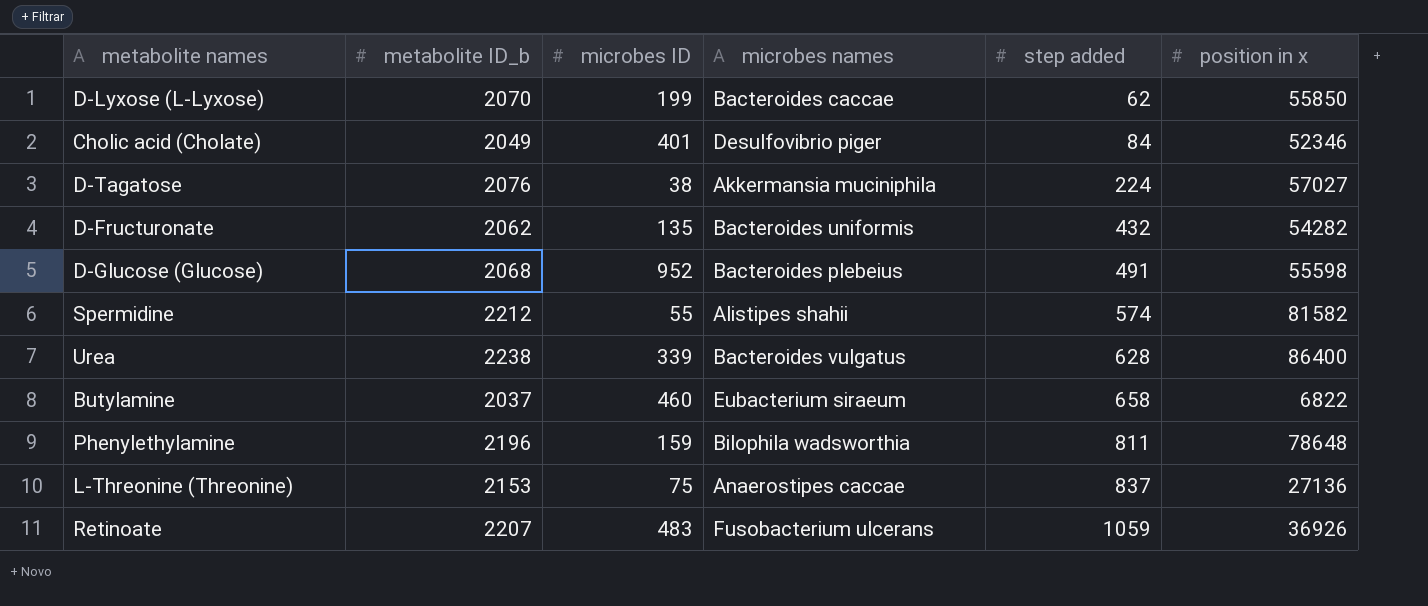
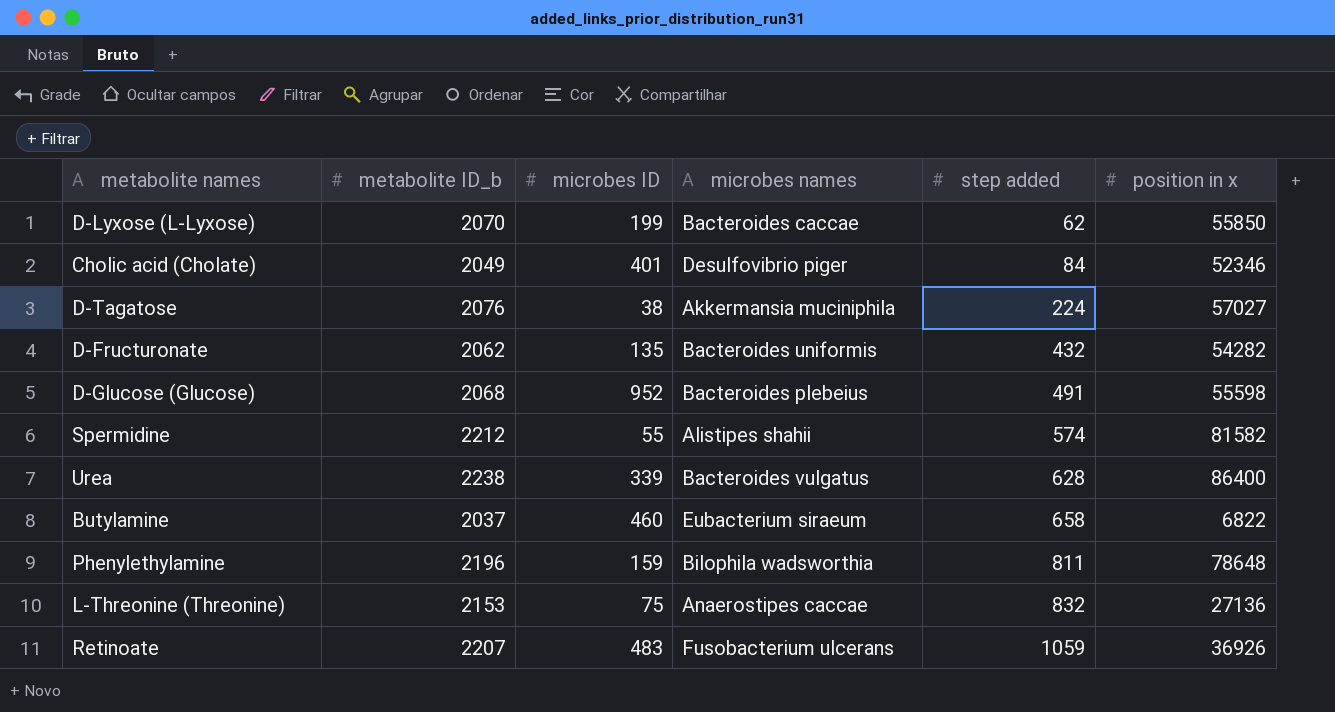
L-Threonine (Threonine) | step added: 837 -> 832

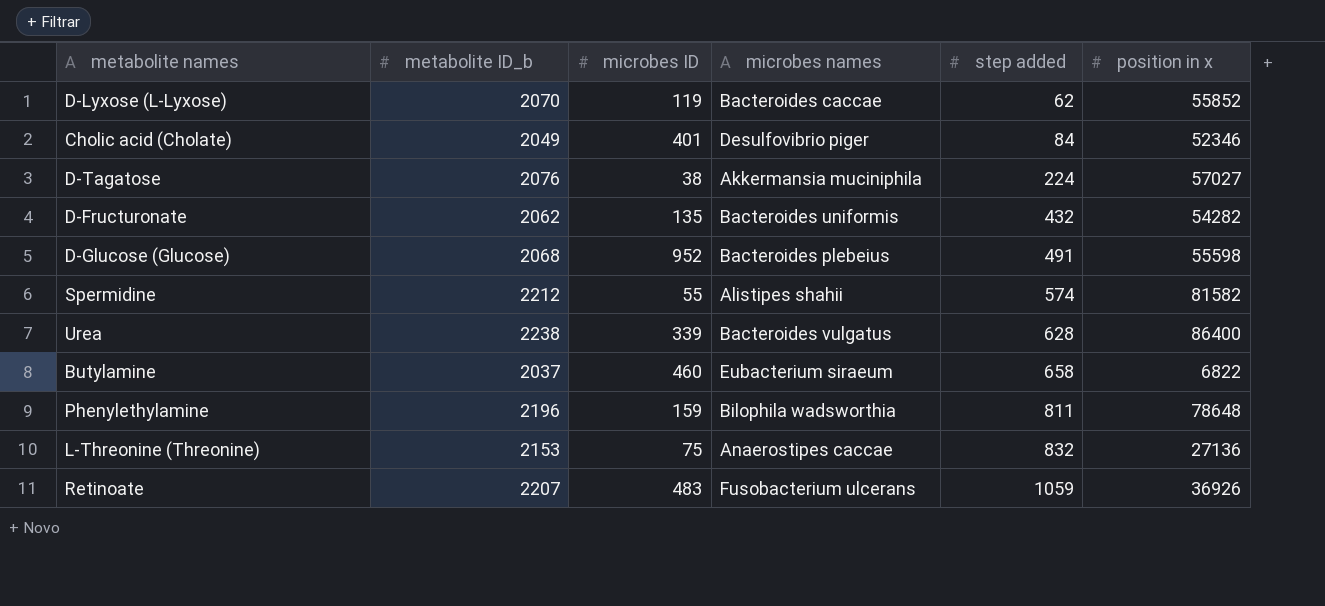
D-Lyxose (L-Lyxose) | microbes ID: 199 -> 119
D-Lyxose (L-Lyxose) | position in x: 55850 -> 55852

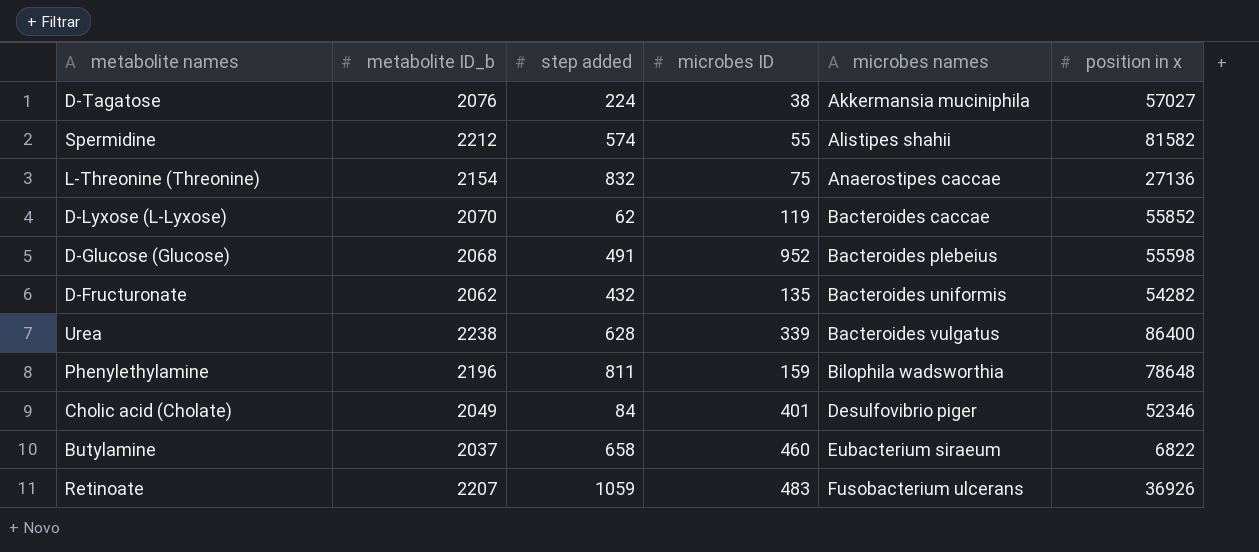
row order: step added ascending -> microbes names ascending
column step added | position: 5 -> 3
L-Threonine (Threonine) | metabolite ID_b: 2153 -> 2154

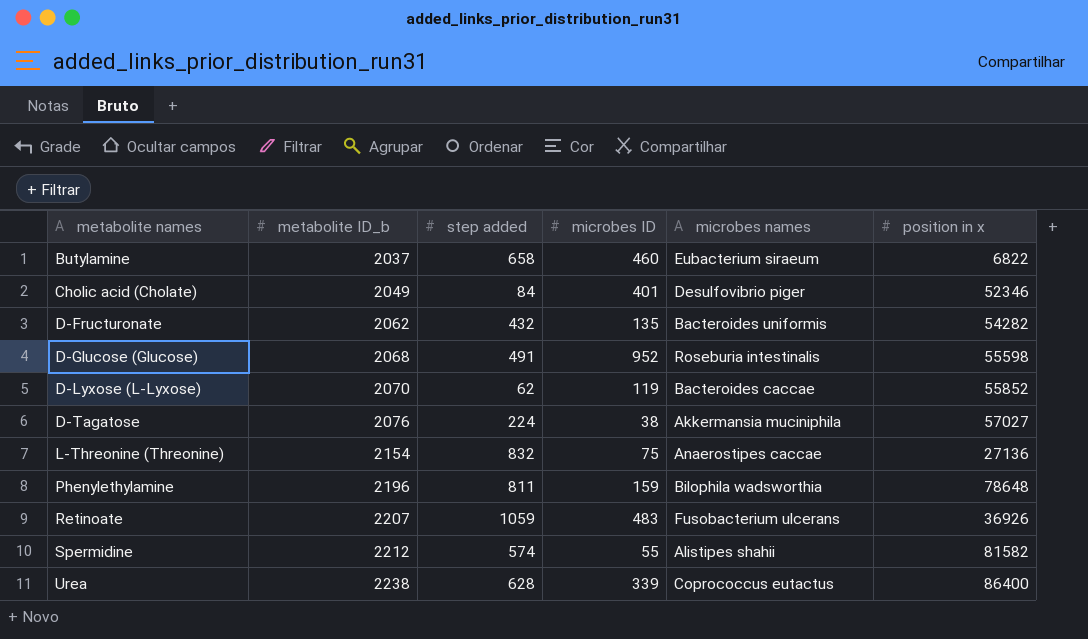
row order: microbes names ascending -> metabolite names ascending
D-Glucose (Glucose) | microbes names: Bacteroides plebeius -> Roseburia intestinalis
Urea | microbes names: Bacteroides vulgatus -> Coprococcus eutactus

